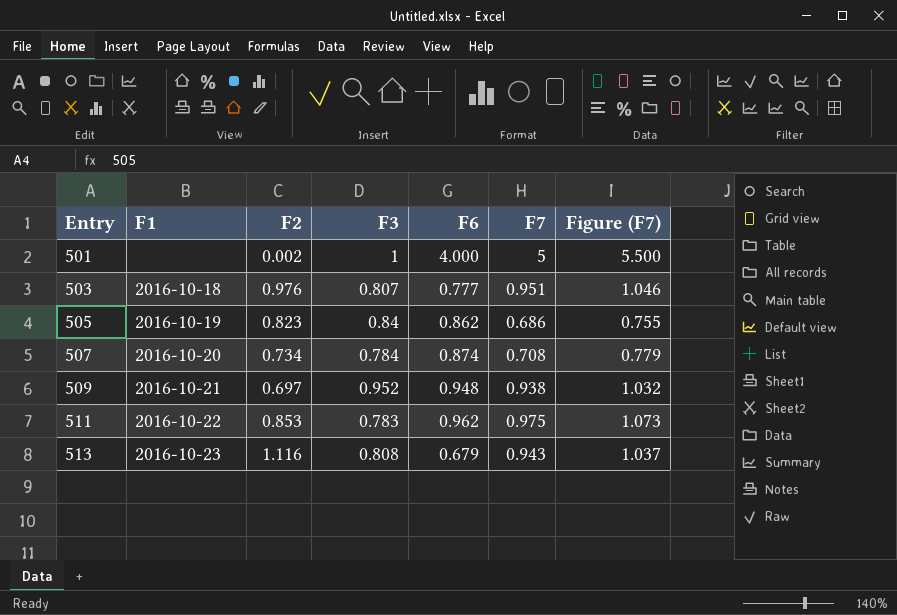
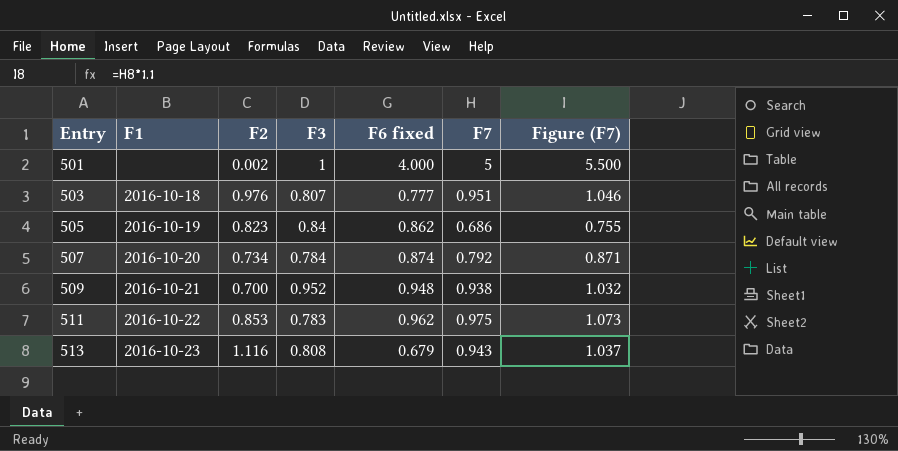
column name: F6 -> F6 fixed
507 | F7: 0.708 -> 0.792
507 | Figure (F7): 0.779 -> 0.871
509 | F2: 0.697 -> 0.700

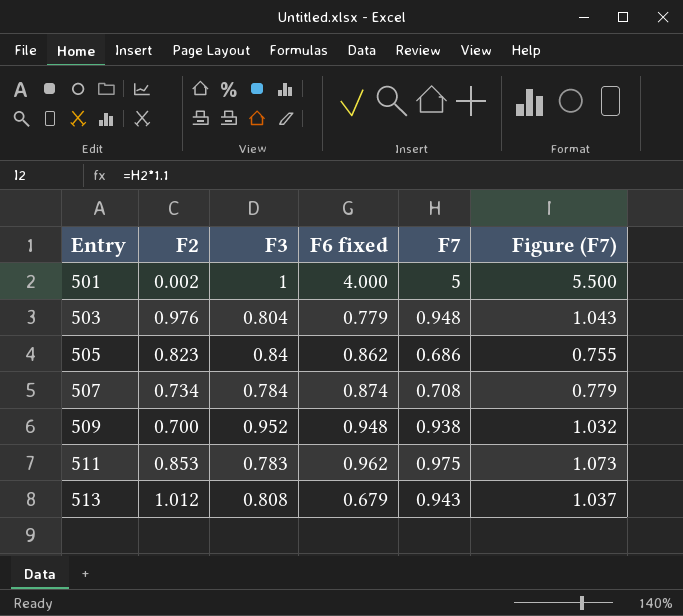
column F1 | position: 2 -> none
503 | F3: 0.807 -> 0.804
503 | F6 fixed: 0.777 -> 0.779
503 | F7: 0.951 -> 0.948
503 | Figure (F7): 1.046 -> 1.043
507 | F7: 0.792 -> 0.708
507 | Figure (F7): 0.871 -> 0.779
513 | F2: 1.116 -> 1.012

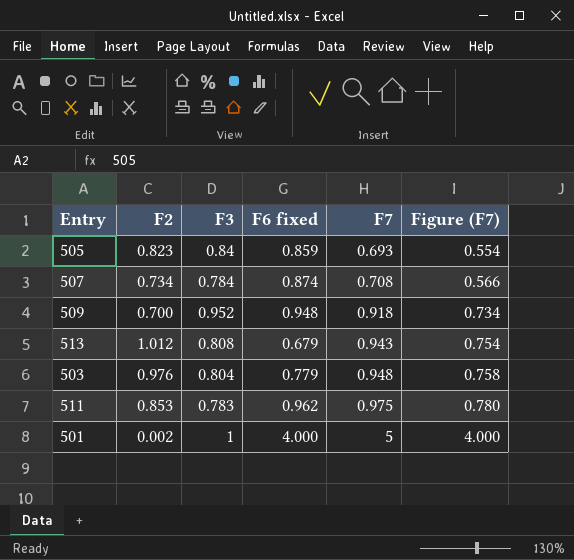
row order: Entry ascending -> F7 ascending
column Figure (F7) | formula: [F7] * 1.1 -> [F7] * 0.8
505 | F6 fixed: 0.862 -> 0.859
505 | F7: 0.686 -> 0.693
509 | F7: 0.938 -> 0.918

